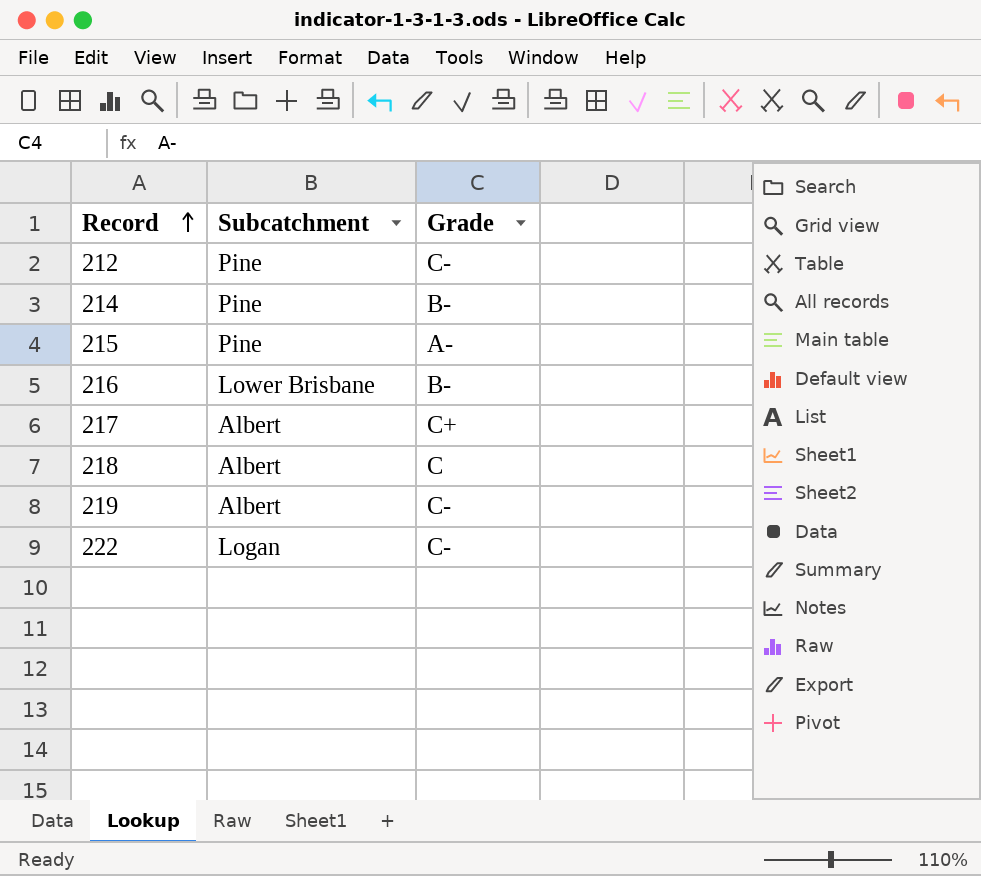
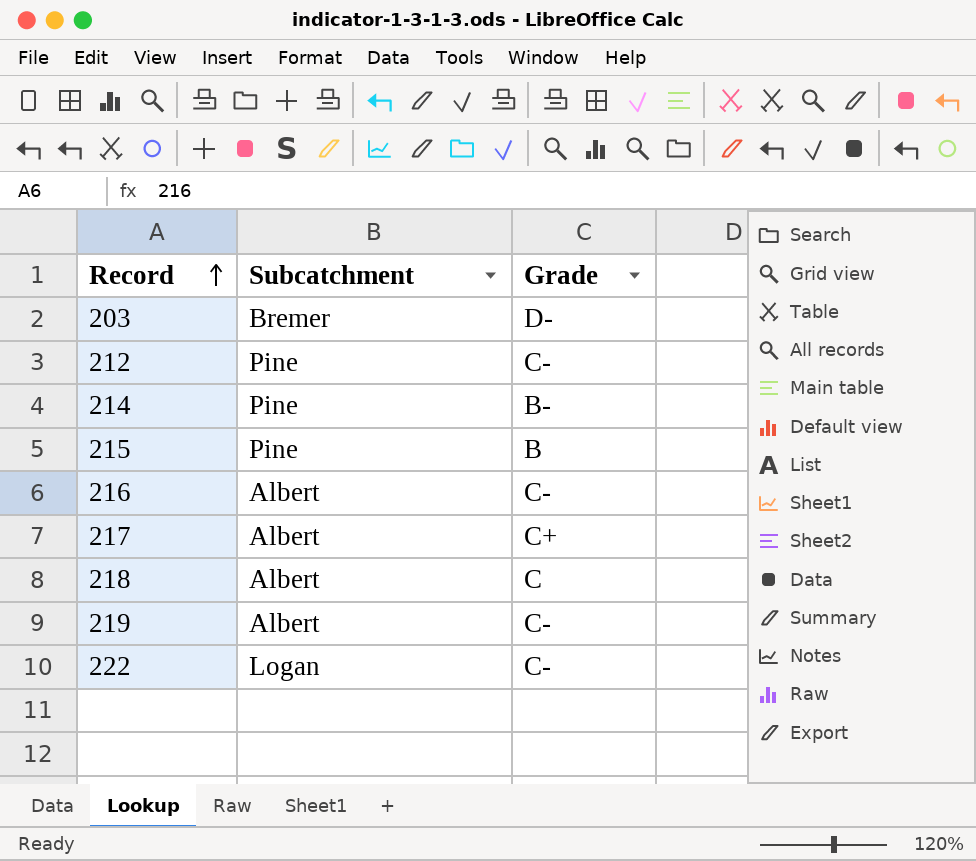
row 203: none -> Bremer | D-
215 | Grade: A- -> B
216 | Subcatchment: Lower Brisbane -> Albert
216 | Grade: B- -> C-

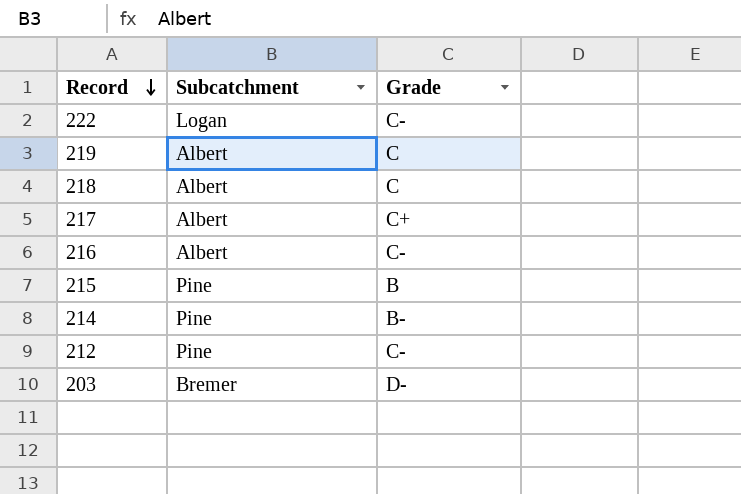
row order: Record ascending -> Record descending
219 | Grade: C- -> C

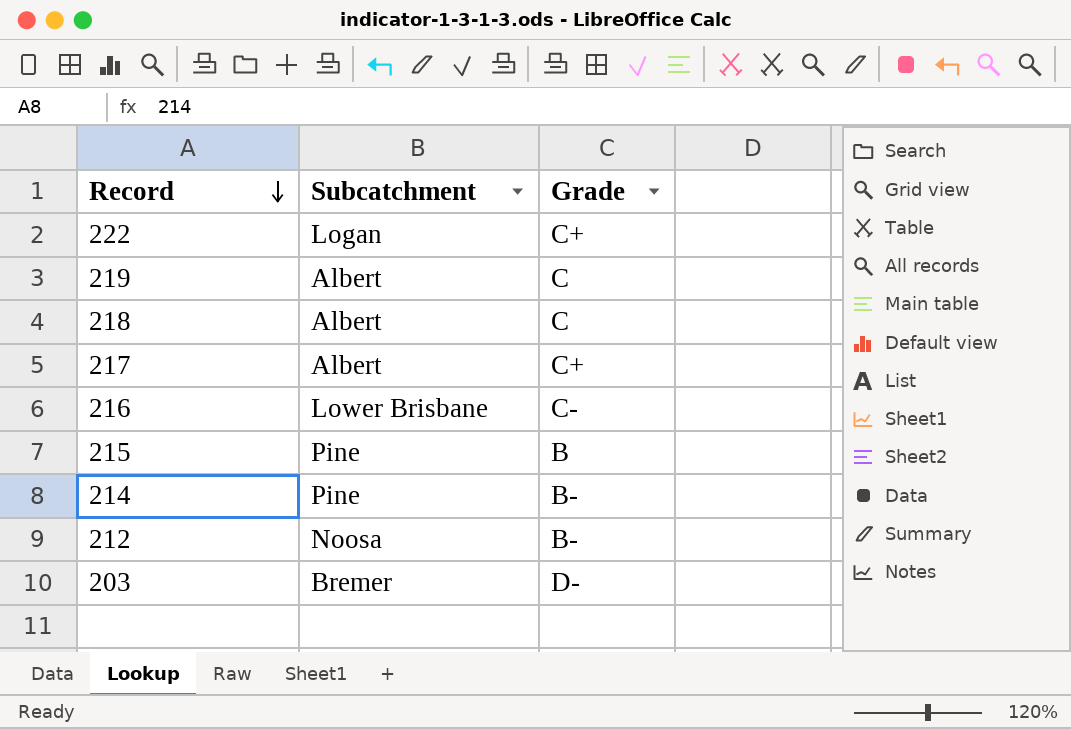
222 | Grade: C- -> C+
216 | Subcatchment: Albert -> Lower Brisbane
212 | Subcatchment: Pine -> Noosa
212 | Grade: C- -> B-

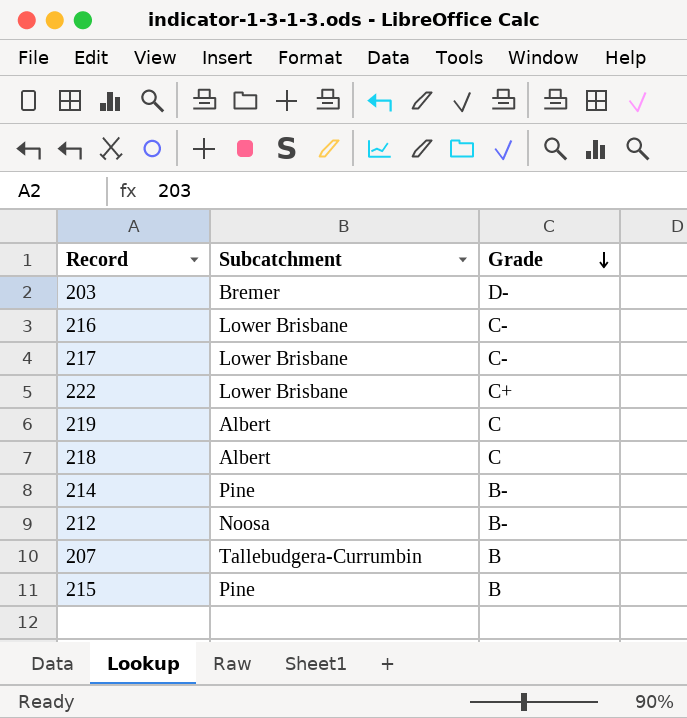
row order: Record descending -> Grade descending
217 | Subcatchment: Albert -> Lower Brisbane
217 | Grade: C+ -> C-
222 | Subcatchment: Logan -> Lower Brisbane
row 207: none -> Tallebudgera-Currumbin | B

